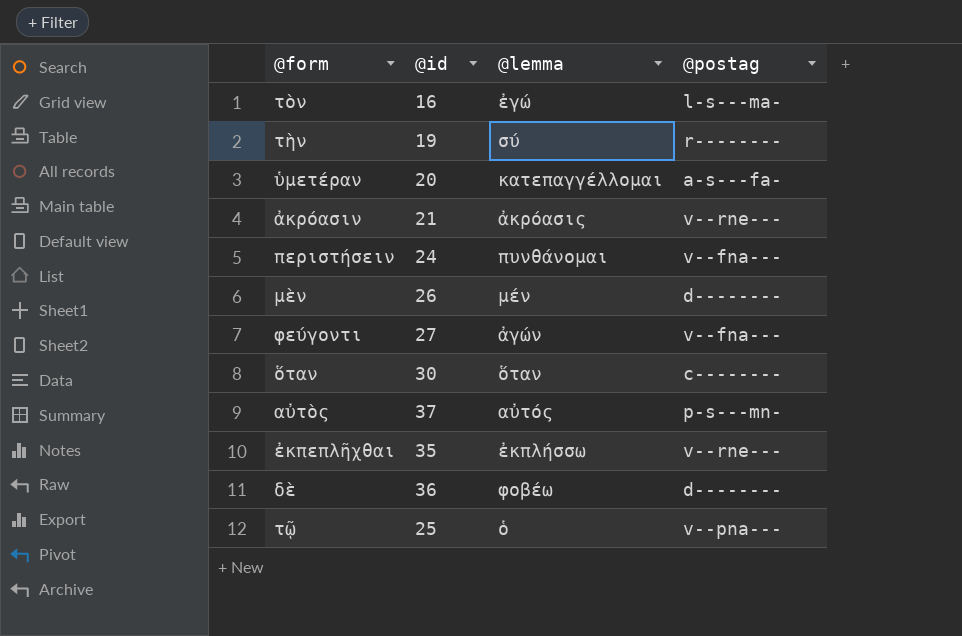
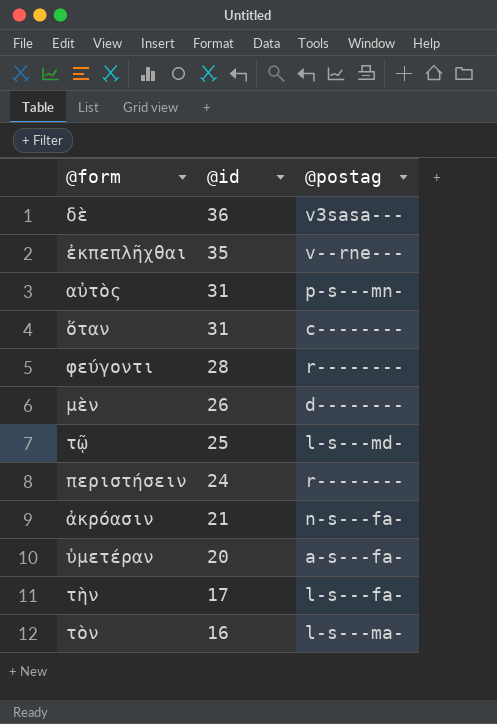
row order: none -> @id descending
column @lemma | position: 3 -> none
δὲ | @postag: d-------- -> v3sasa---
αὐτὸς | @id: 37 -> 31
ὅταν | @id: 30 -> 31
φεύγοντι | @id: 27 -> 28
φεύγοντι | @postag: v--fna--- -> r--------
τῷ | @postag: v--pna--- -> l-s---md-
περιστήσειν | @postag: v--fna--- -> r--------
ἀκρόασιν | @postag: v--rne--- -> n-s---fa-
τὴν | @id: 19 -> 17
τὴν | @postag: r-------- -> l-s---fa-

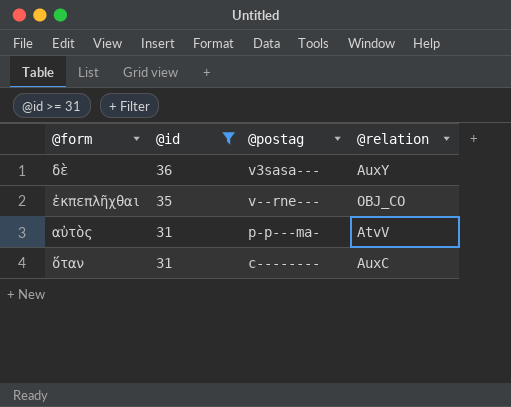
filter: none -> @id >= 31
column @relation | position: none -> 4
αὐτὸς | @postag: p-s---mn- -> p-p---ma-

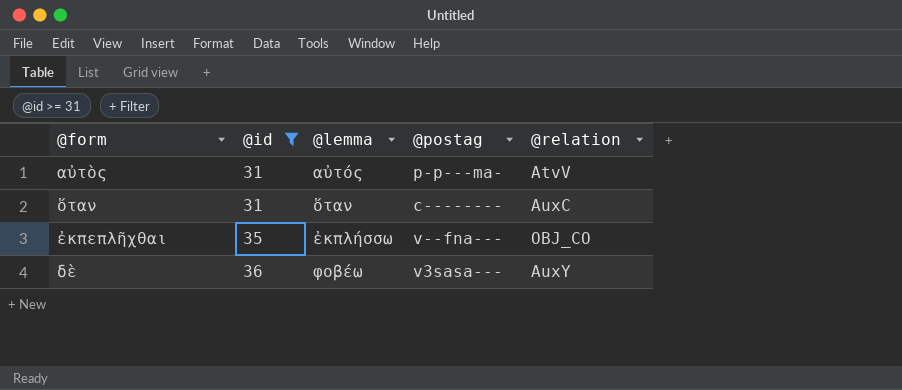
row order: @id descending -> @id ascending
column @lemma | position: none -> 3
ἐκπεπλῆχθαι | @postag: v--rne--- -> v--fna---

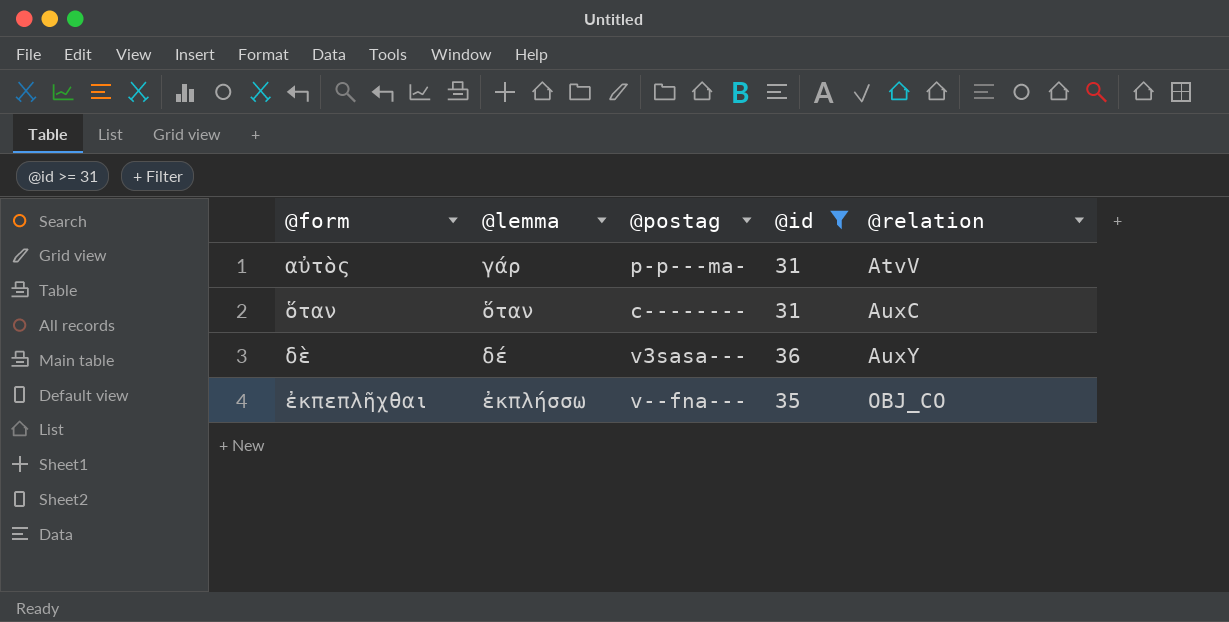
row order: @id ascending -> @relation ascending
column @id | position: 2 -> 4
αὐτὸς | @lemma: αὐτός -> γάρ
δὲ | @lemma: φοβέω -> δέ

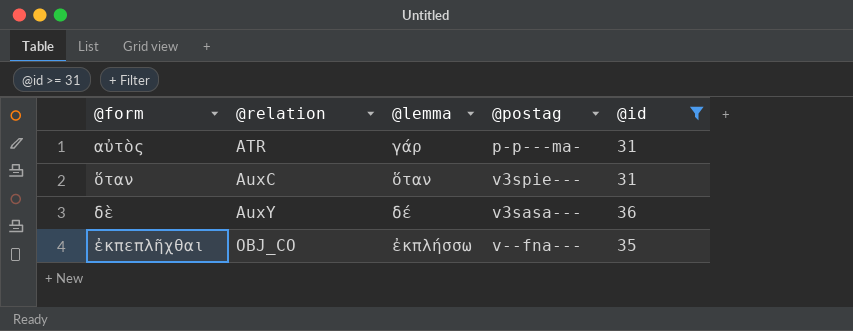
column @relation | position: 5 -> 2
αὐτὸς | @relation: AtvV -> ATR
ὅταν | @postag: c-------- -> v3spie---

